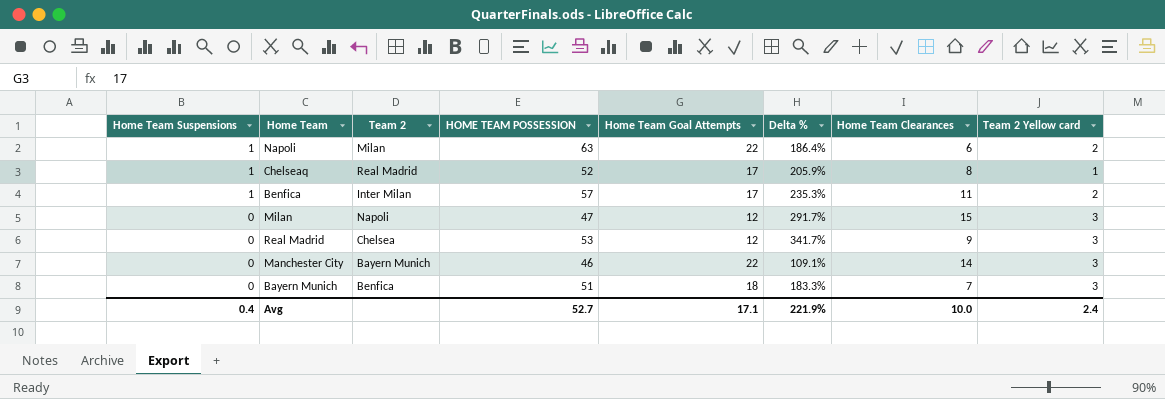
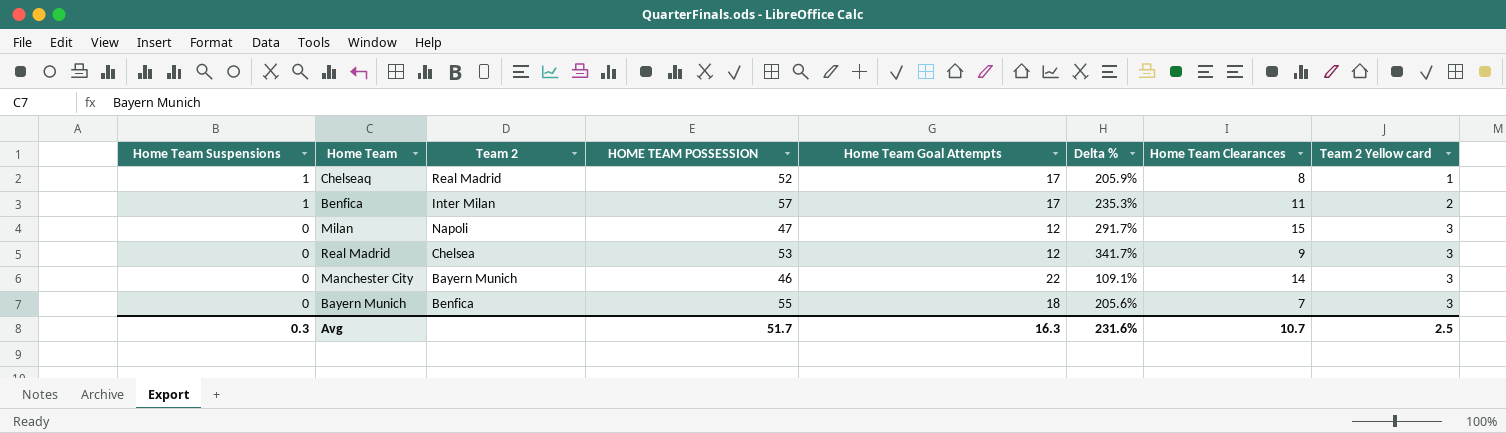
row Napoli: 1 | Milan | 63 | 22 | 186.4% | 6 | 2 -> none
Bayern Munich | HOME TEAM POSSESSION: 51 -> 55
Bayern Munich | Delta %: 183.3% -> 205.6%
Avg | Home Team Suspensions: 0.4 -> 0.3
Avg | HOME TEAM POSSESSION: 52.7 -> 51.7
Avg | Home Team Goal Attempts: 17.1 -> 16.3
Avg | Delta %: 221.9% -> 231.6%
Avg | Home Team Clearances: 10.0 -> 10.7
Avg | Team 2 Yellow card: 2.4 -> 2.5

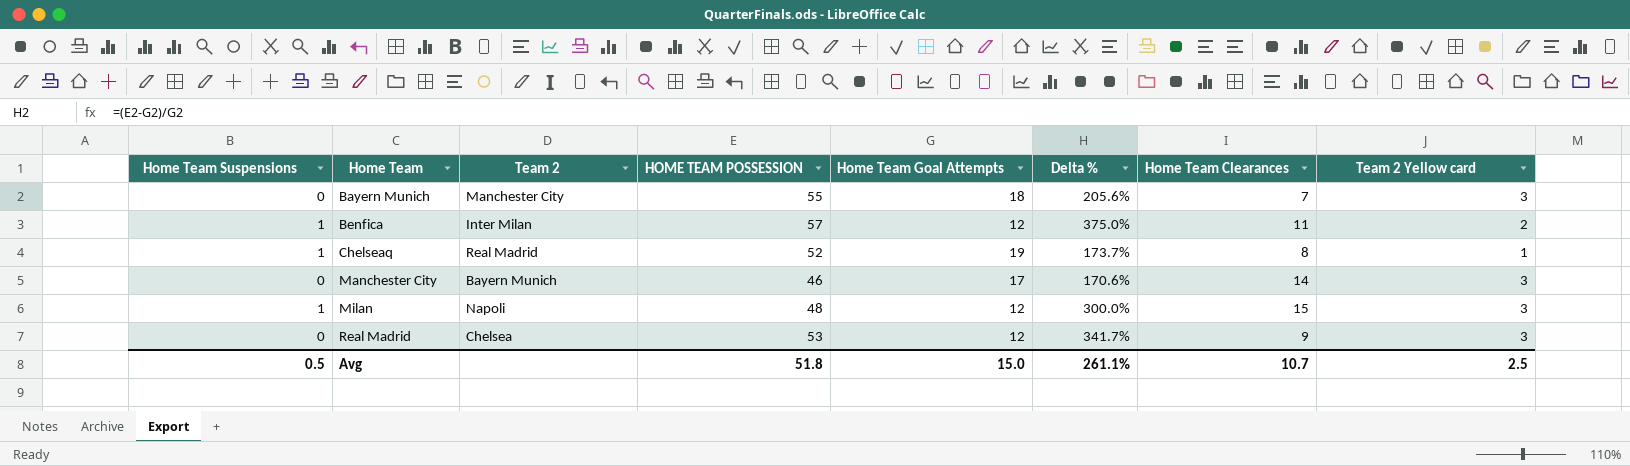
row order: Home Team Suspensions descending -> Home Team ascending
Bayern Munich | Team 2: Benfica -> Manchester City
Benfica | Home Team Goal Attempts: 17 -> 12
Benfica | Delta %: 235.3% -> 375.0%
Chelseaq | Home Team Goal Attempts: 17 -> 19
Chelseaq | Delta %: 205.9% -> 173.7%
Manchester City | Home Team Goal Attempts: 22 -> 17
Manchester City | Delta %: 109.1% -> 170.6%
Milan | Home Team Suspensions: 0 -> 1
Milan | HOME TEAM POSSESSION: 47 -> 48
Milan | Delta %: 291.7% -> 300.0%
Avg | Home Team Suspensions: 0.3 -> 0.5
Avg | HOME TEAM POSSESSION: 51.7 -> 51.8
Avg | Home Team Goal Attempts: 16.3 -> 15.0
Avg | Delta %: 231.6% -> 261.1%

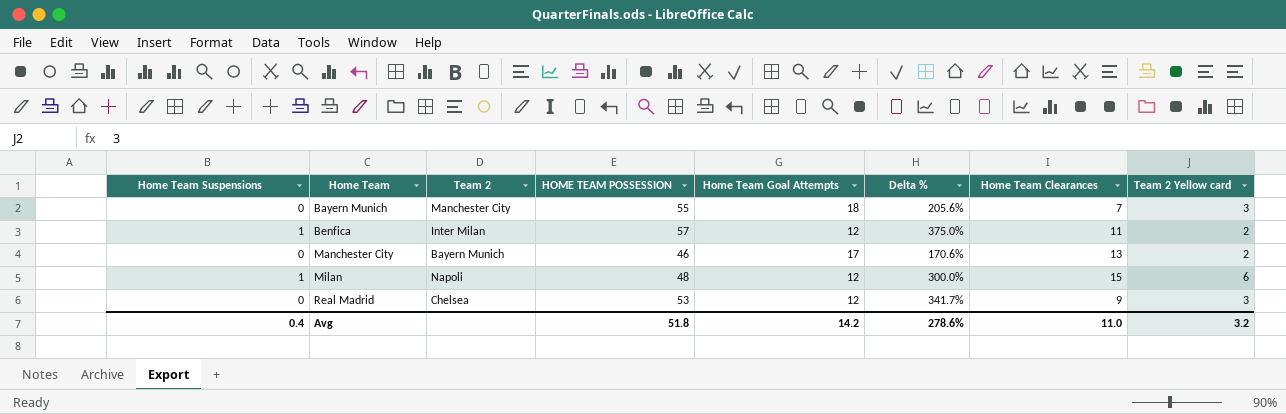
row Chelseaq: 1 | Real Madrid | 52 | 19 | 173.7% | 8 | 1 -> none
Manchester City | Home Team Clearances: 14 -> 13
Manchester City | Team 2 Yellow card: 3 -> 2
Milan | Team 2 Yellow card: 3 -> 6
Avg | Home Team Suspensions: 0.5 -> 0.4
Avg | Home Team Goal Attempts: 15.0 -> 14.2
Avg | Delta %: 261.1% -> 278.6%
Avg | Home Team Clearances: 10.7 -> 11.0
Avg | Team 2 Yellow card: 2.5 -> 3.2

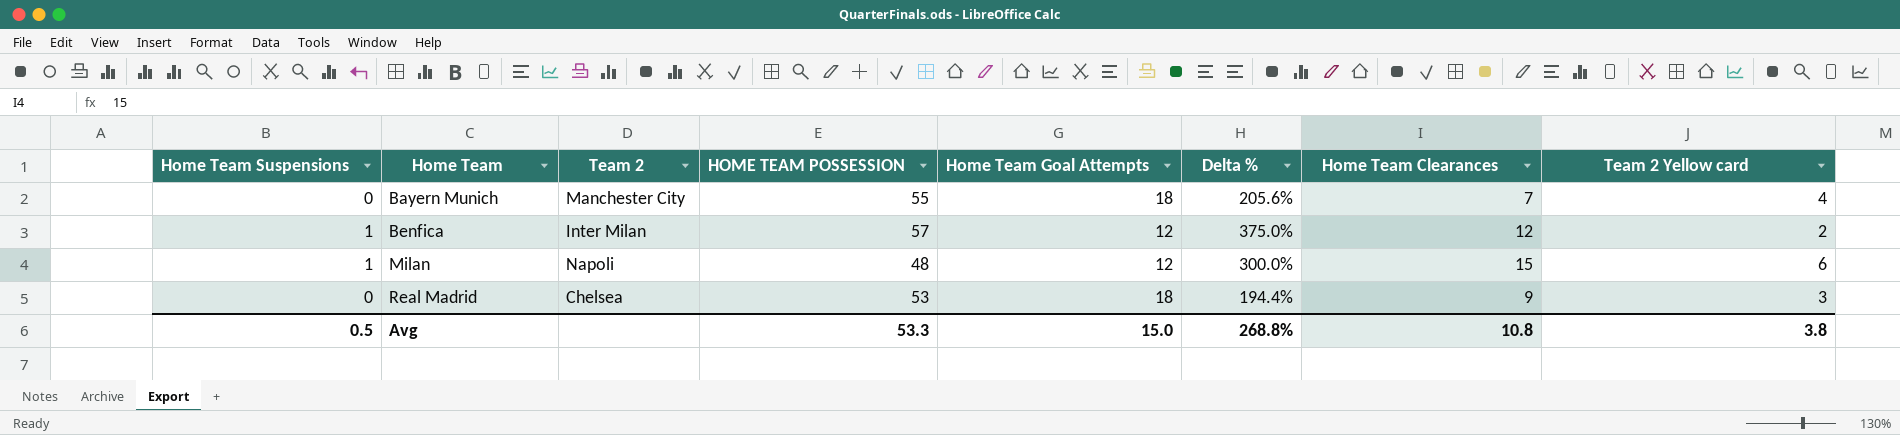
row Manchester City: 0 | Bayern Munich | 46 | 17 | 170.6% | 13 | 2 -> none
Bayern Munich | Team 2 Yellow card: 3 -> 4
Benfica | Home Team Clearances: 11 -> 12
Real Madrid | Home Team Goal Attempts: 12 -> 18
Real Madrid | Delta %: 341.7% -> 194.4%
Avg | Home Team Suspensions: 0.4 -> 0.5
Avg | HOME TEAM POSSESSION: 51.8 -> 53.3
Avg | Home Team Goal Attempts: 14.2 -> 15.0
Avg | Delta %: 278.6% -> 268.8%
Avg | Home Team Clearances: 11.0 -> 10.8
Avg | Team 2 Yellow card: 3.2 -> 3.8

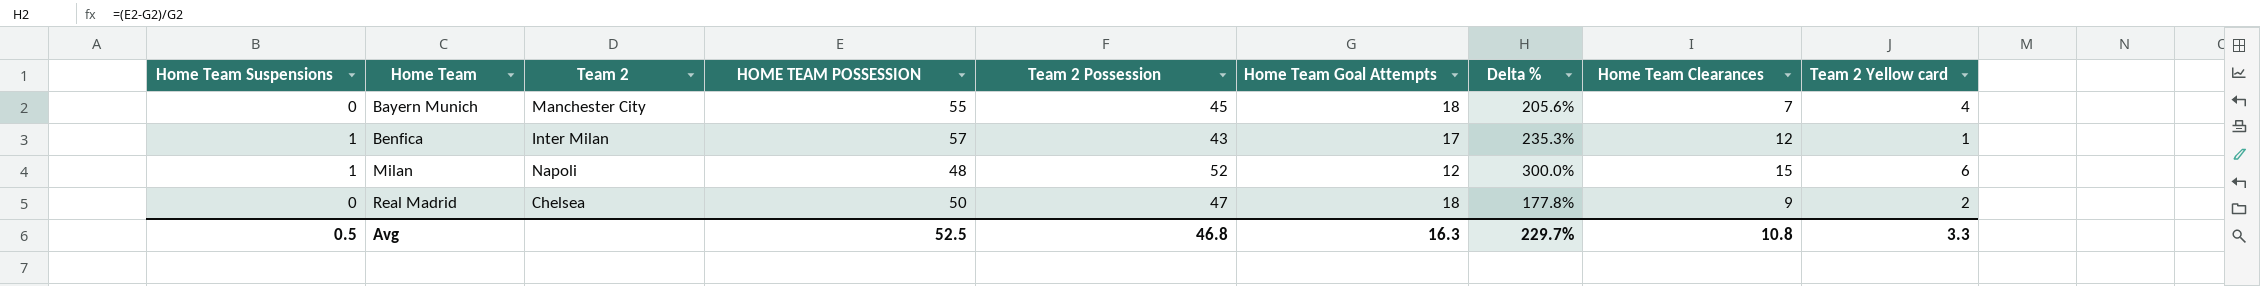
column Team 2 Possession | position: none -> 5
Benfica | Home Team Goal Attempts: 12 -> 17
Benfica | Delta %: 375.0% -> 235.3%
Benfica | Team 2 Yellow card: 2 -> 1
Real Madrid | HOME TEAM POSSESSION: 53 -> 50
Real Madrid | Delta %: 194.4% -> 177.8%
Real Madrid | Team 2 Yellow card: 3 -> 2
Avg | HOME TEAM POSSESSION: 53.3 -> 52.5
Avg | Home Team Goal Attempts: 15.0 -> 16.3
Avg | Delta %: 268.8% -> 229.7%
Avg | Team 2 Yellow card: 3.8 -> 3.3

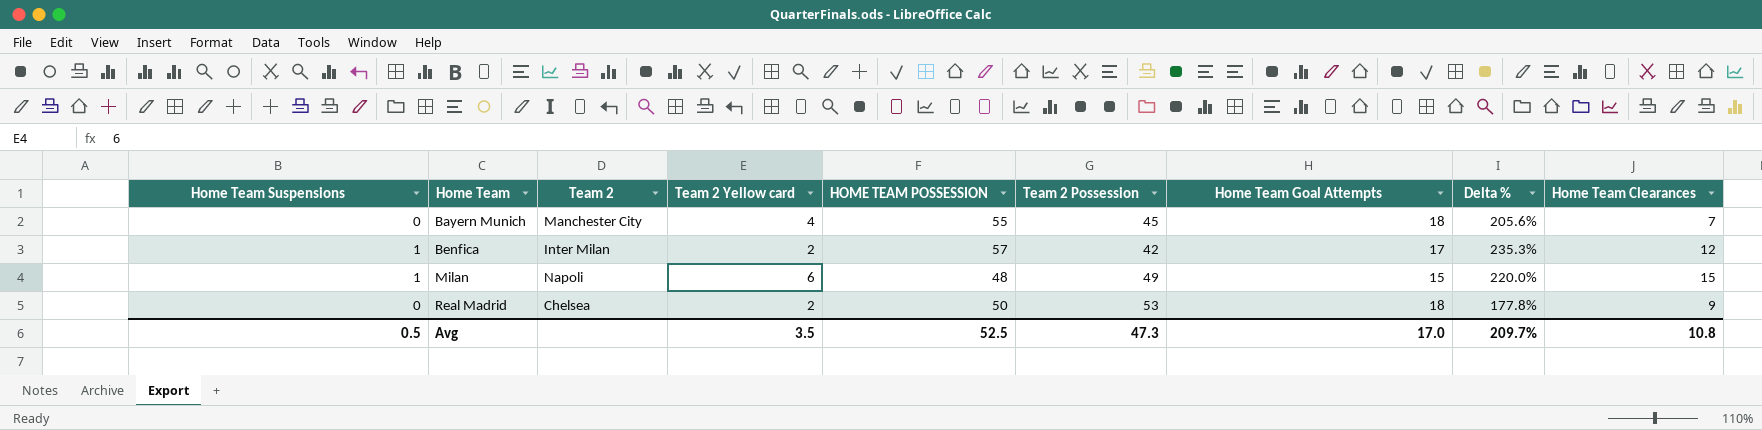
column Team 2 Yellow card | position: 9 -> 4
Benfica | Team 2 Yellow card: 1 -> 2
Benfica | Team 2 Possession: 43 -> 42
Milan | Team 2 Possession: 52 -> 49
Milan | Home Team Goal Attempts: 12 -> 15
Milan | Delta %: 300.0% -> 220.0%
Real Madrid | Team 2 Possession: 47 -> 53
Avg | Team 2 Yellow card: 3.3 -> 3.5
Avg | Team 2 Possession: 46.8 -> 47.3
Avg | Home Team Goal Attempts: 16.3 -> 17.0
Avg | Delta %: 229.7% -> 209.7%

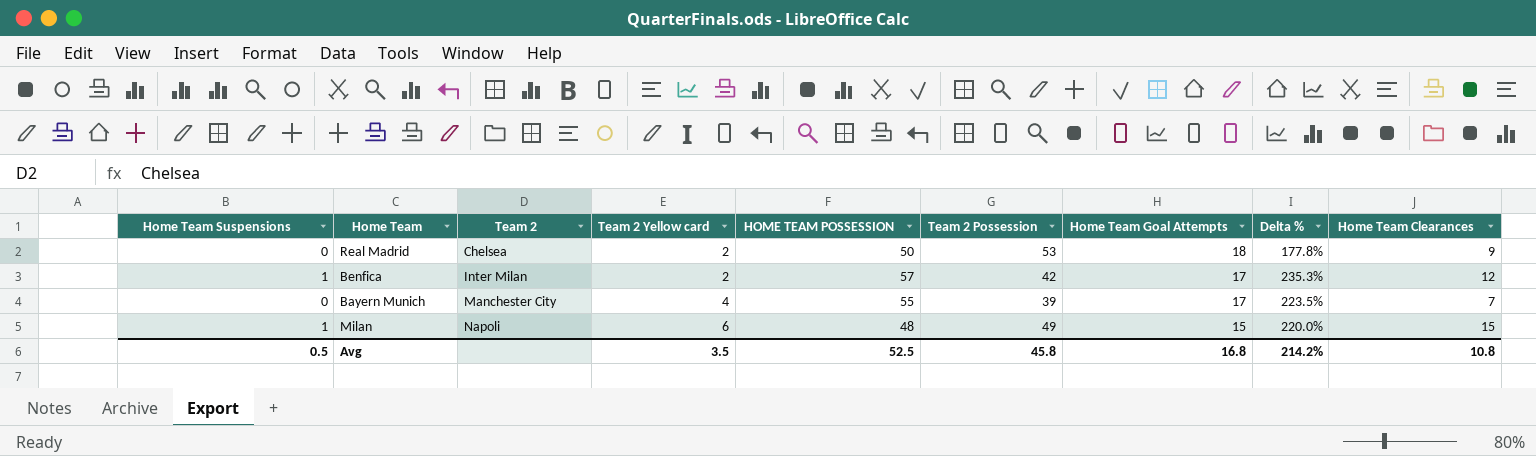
row order: Home Team ascending -> Team 2 ascending
Bayern Munich | Team 2 Possession: 45 -> 39
Bayern Munich | Home Team Goal Attempts: 18 -> 17
Bayern Munich | Delta %: 205.6% -> 223.5%
Avg | Team 2 Possession: 47.3 -> 45.8
Avg | Home Team Goal Attempts: 17.0 -> 16.8
Avg | Delta %: 209.7% -> 214.2%

